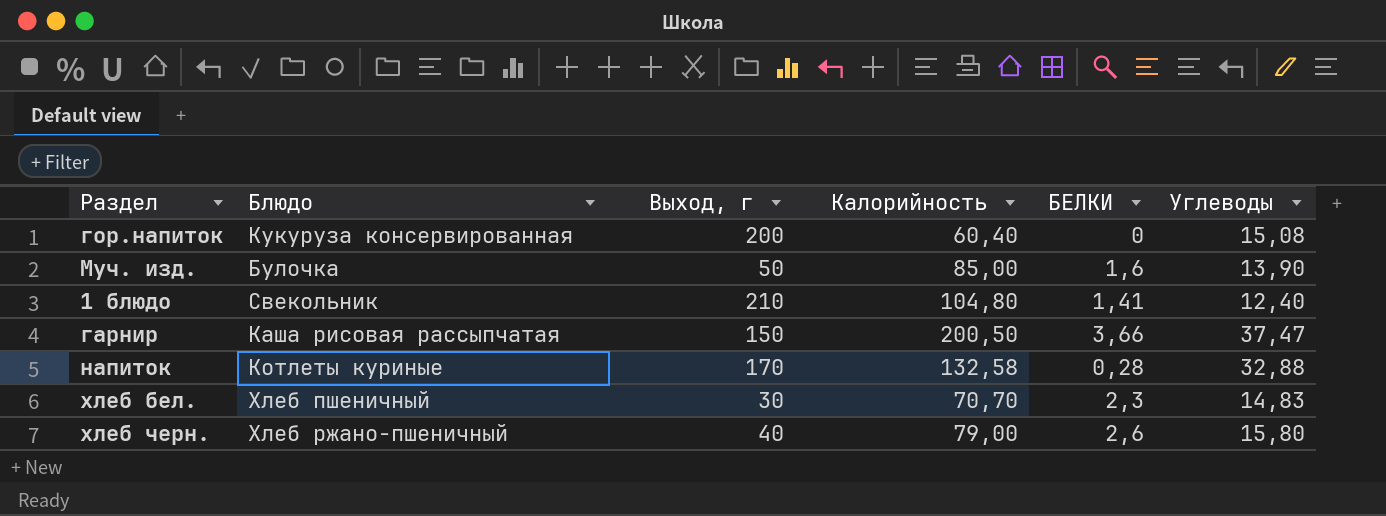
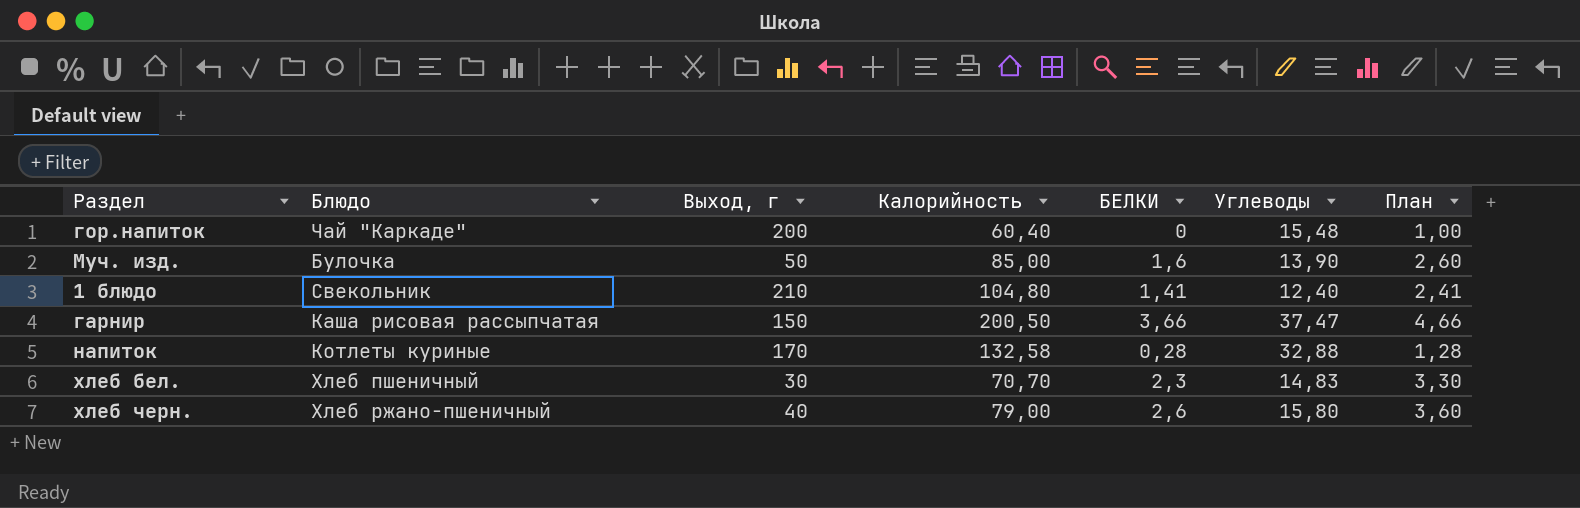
column План | formula: none -> [БЕЛКИ] + 1
гор.напиток | Блюдо: Кукуруза консервированная -> Чай "Каркаде"
гор.напиток | Углеводы: 15,08 -> 15,48

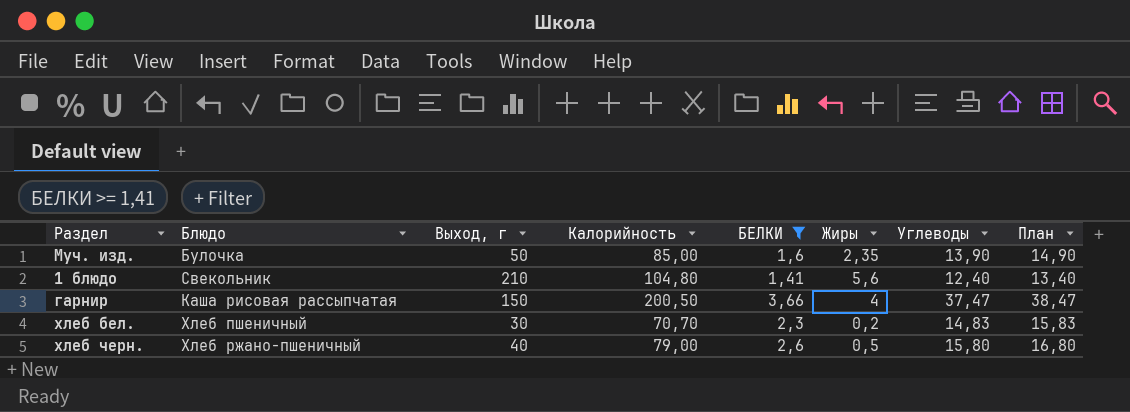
filter: none -> БЕЛКИ >= 1,41
column Жиры | position: none -> 6
column План | formula: [БЕЛКИ] + 1 -> [Углеводы] + 1

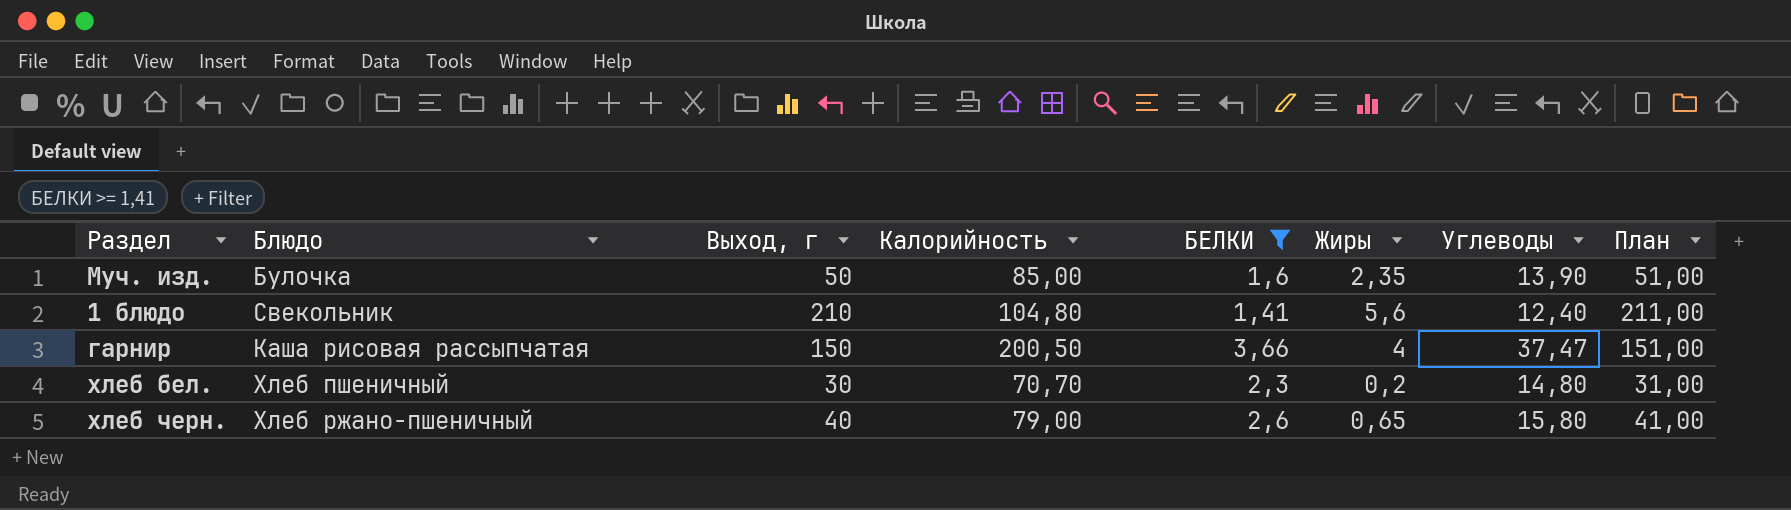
column План | formula: [Углеводы] + 1 -> [Выход, г] + 1
хлеб бел. | Углеводы: 14,83 -> 14,80
хлеб черн. | Жиры: 0,5 -> 0,65

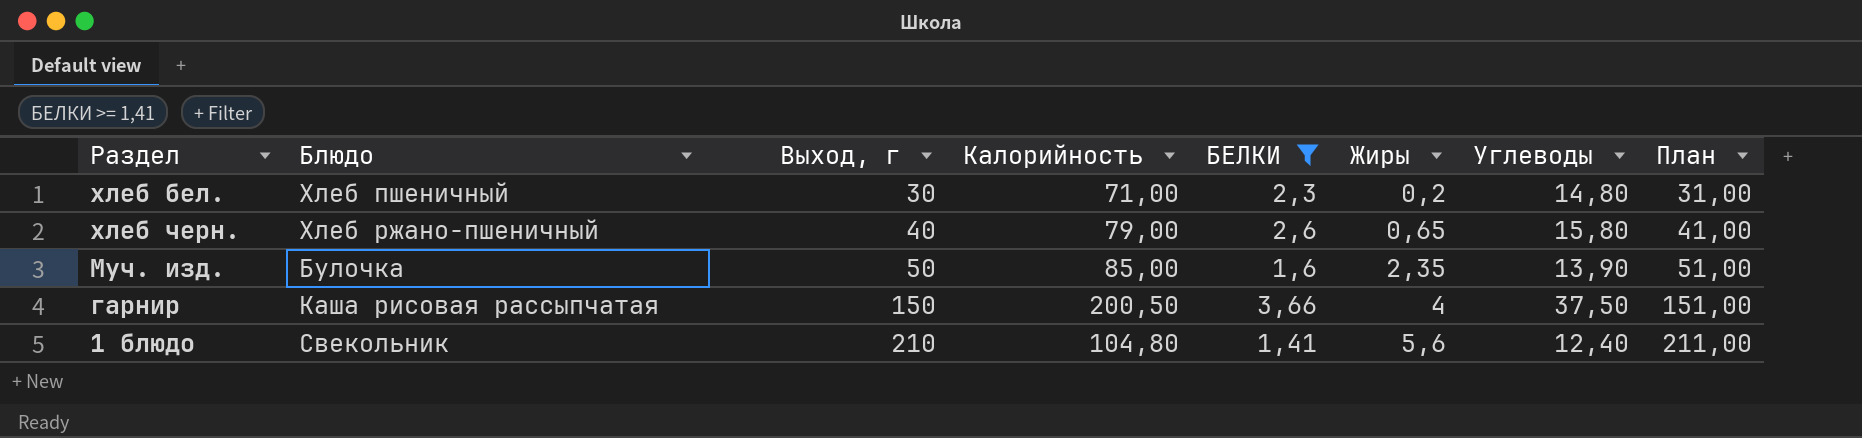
row order: none -> Выход, г ascending
хлеб бел. | Калорийность: 70,70 -> 71,00
гарнир | Углеводы: 37,47 -> 37,50

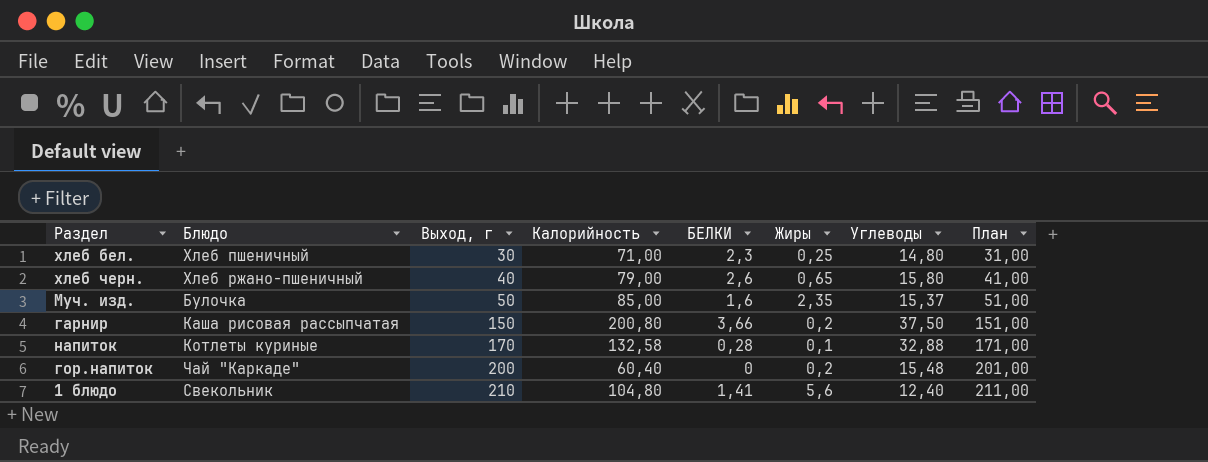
filter: БЕЛКИ >= 1,41 -> none
хлеб бел. | Жиры: 0,2 -> 0,25
Муч. изд. | Углеводы: 13,90 -> 15,37
гарнир | Калорийность: 200,50 -> 200,80
гарнир | Жиры: 4 -> 0,2

